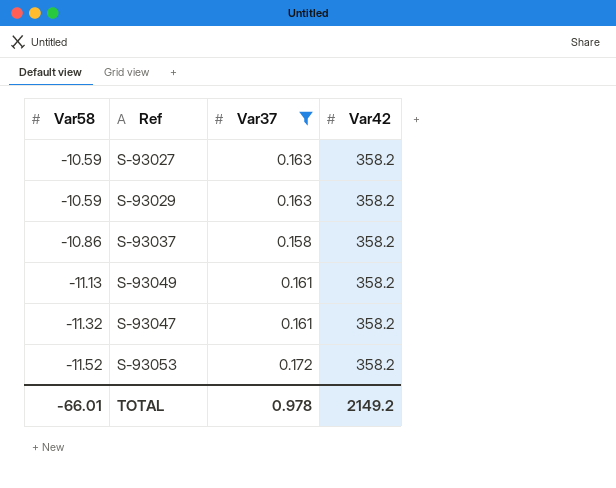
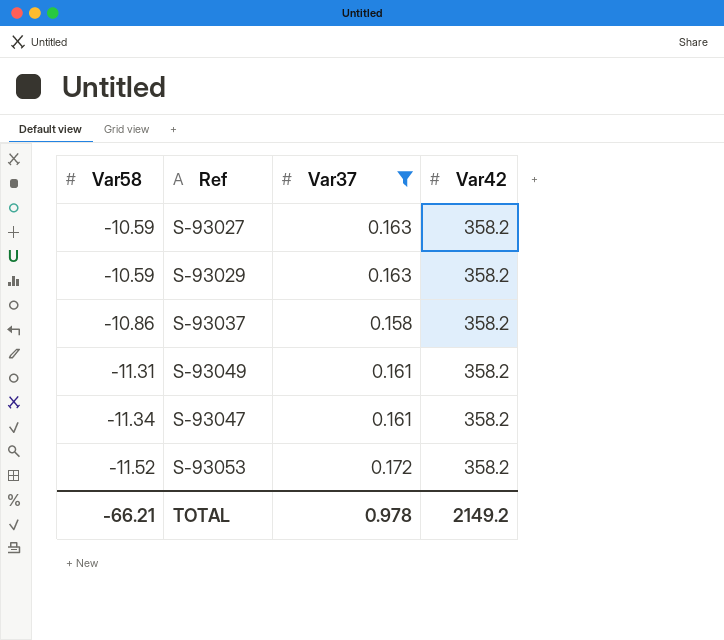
S-93049 | Var58: -11.13 -> -11.31
S-93047 | Var58: -11.32 -> -11.34
TOTAL | Var58: -66.01 -> -66.21

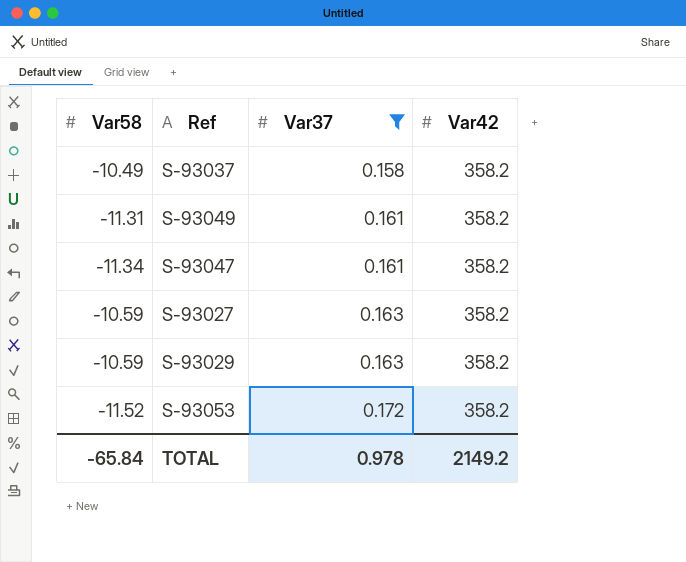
row order: Var58 descending -> Var37 ascending
S-93037 | Var58: -10.86 -> -10.49
TOTAL | Var58: -66.21 -> -65.84

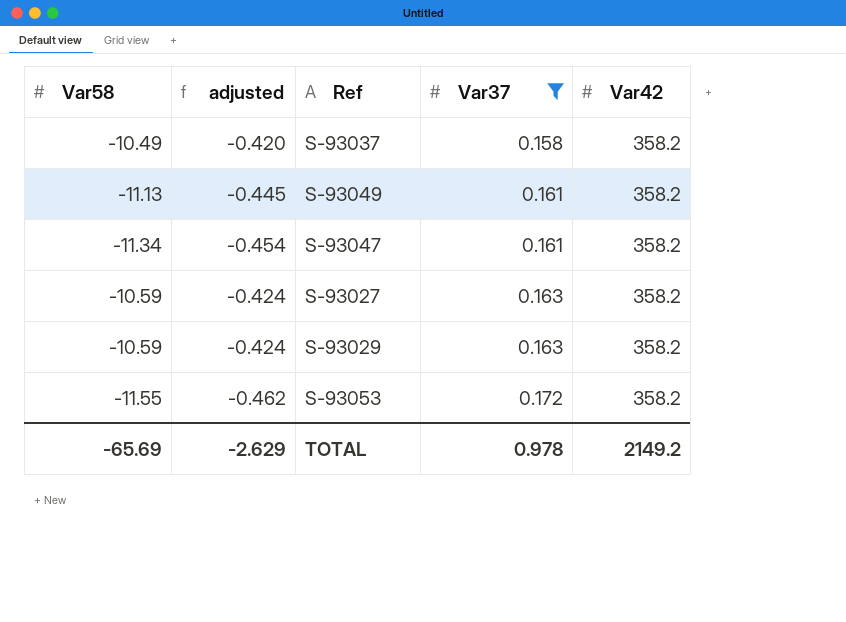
column adjusted | formula: none -> [Var58] * 0.04
S-93049 | Var58: -11.31 -> -11.13
S-93053 | Var58: -11.52 -> -11.55
TOTAL | Var58: -65.84 -> -65.69

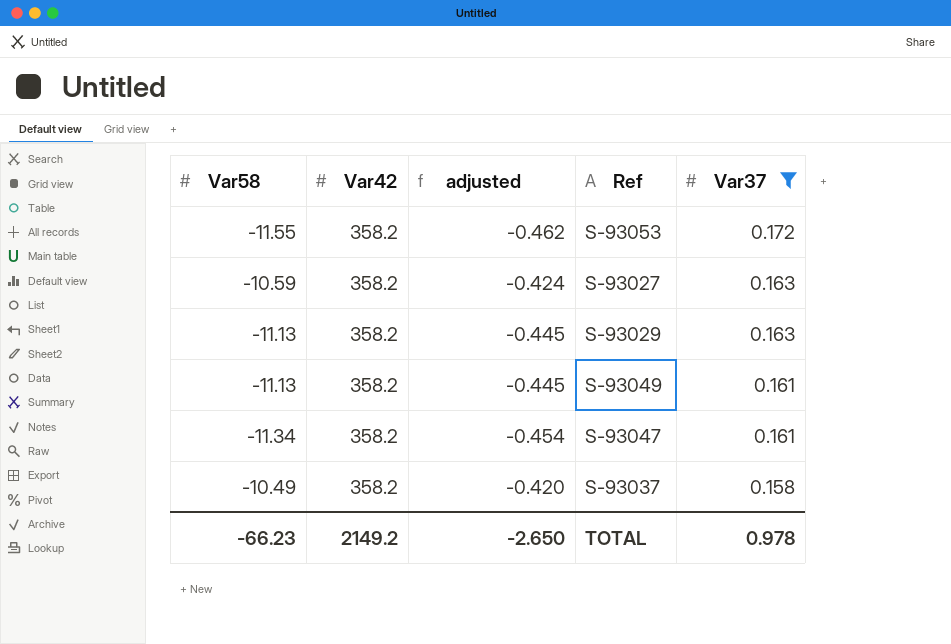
row order: Var37 ascending -> Var37 descending
column Var42 | position: 5 -> 2
S-93029 | Var58: -10.59 -> -11.13
S-93029 | adjusted: -0.424 -> -0.445
TOTAL | Var58: -65.69 -> -66.23
TOTAL | adjusted: -2.629 -> -2.650

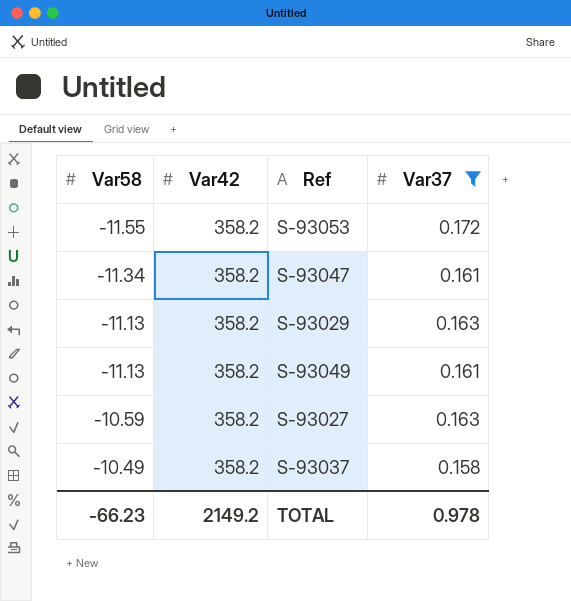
row order: Var37 descending -> Var58 ascending
column adjusted | formula: [Var58] * 0.04 -> none

